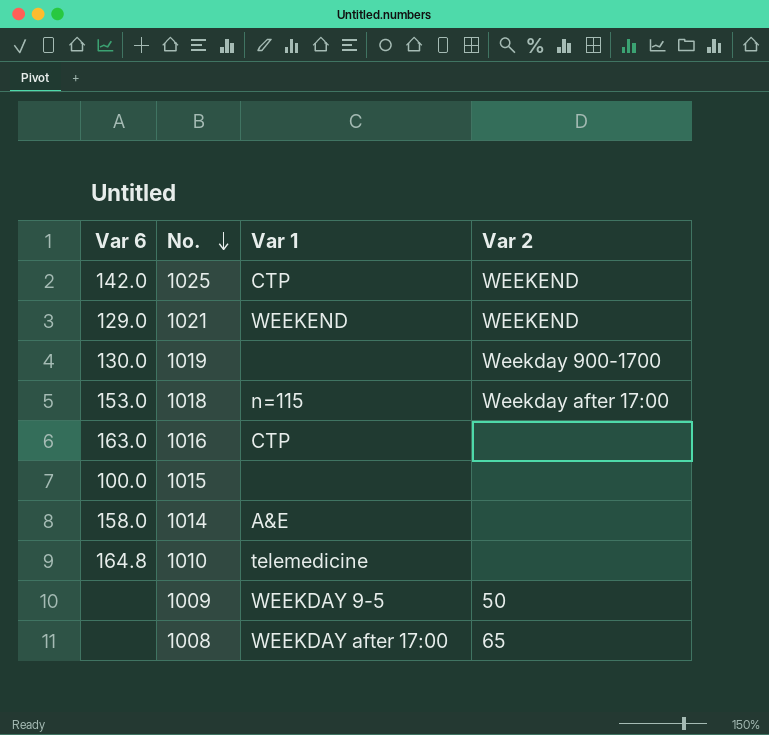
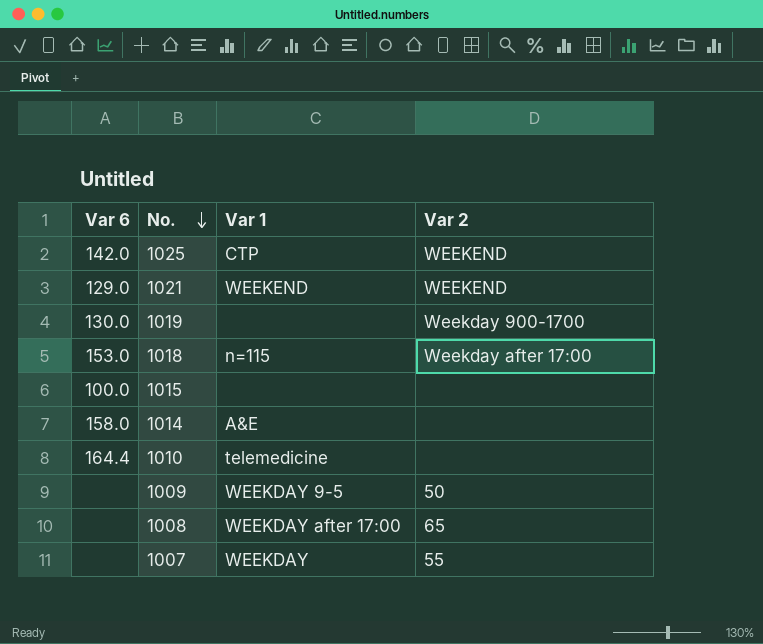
row 1016: 163.0 | CTP | none -> none
1010 | Var 6: 164.8 -> 164.4
row 1007: none -> none | WEEKDAY | 55

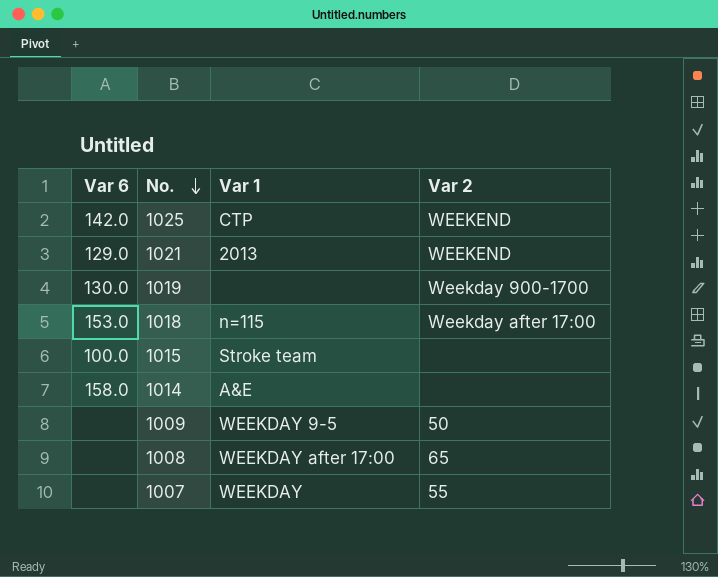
row 1010: 164.4 | telemedicine | none -> none
1021 | Var 1: WEEKEND -> 2013
1015 | Var 1: none -> Stroke team

